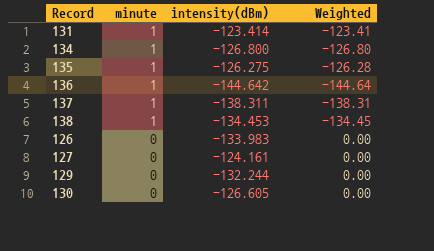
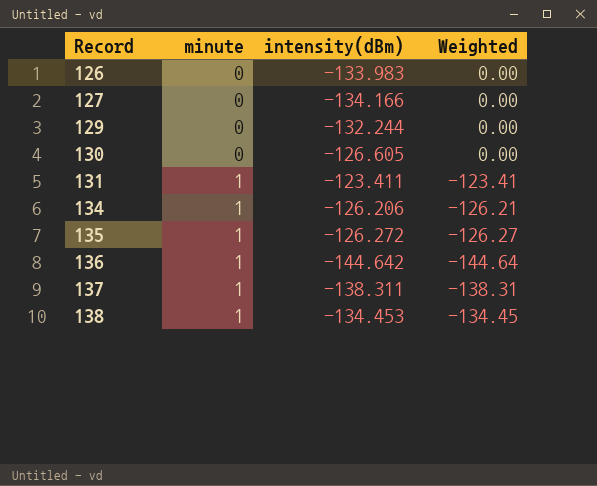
row order: minute descending -> Record ascending
127 | intensity(dBm): -124.161 -> -134.166
131 | intensity(dBm): -123.414 -> -123.411
134 | intensity(dBm): -126.800 -> -126.206
134 | Weighted: -126.80 -> -126.21
135 | intensity(dBm): -126.275 -> -126.272
135 | Weighted: -126.28 -> -126.27

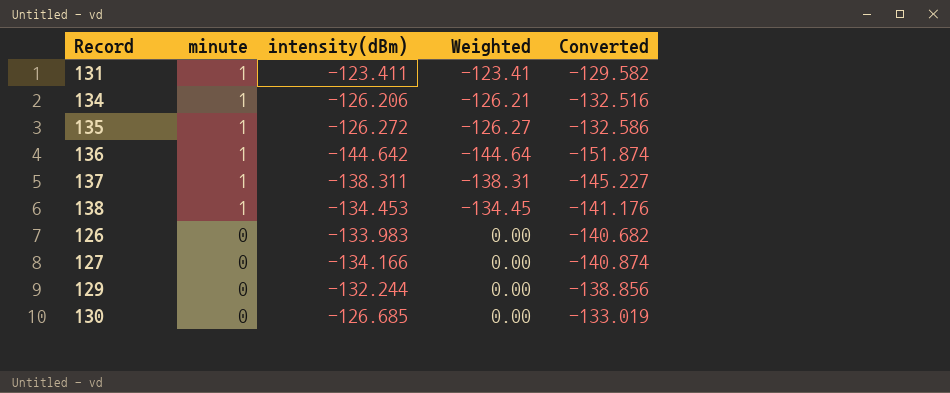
row order: Record ascending -> minute descending
column Converted | formula: none -> [intensity(dBm)] * 1.05
130 | intensity(dBm): -126.605 -> -126.685

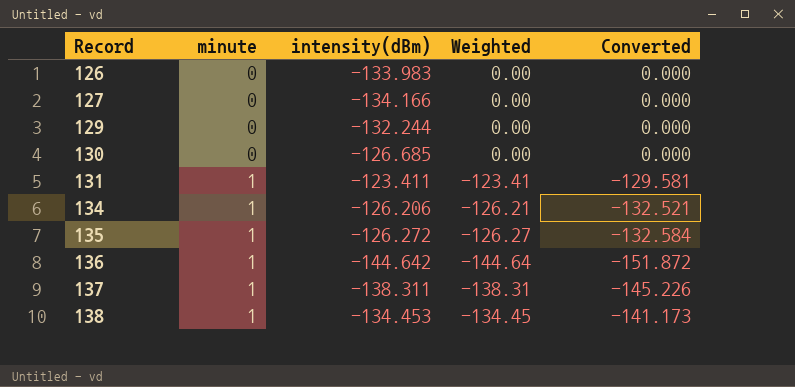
row order: minute descending -> Record ascending
column Converted | formula: [intensity(dBm)] * 1.05 -> [Weighted] * 1.05

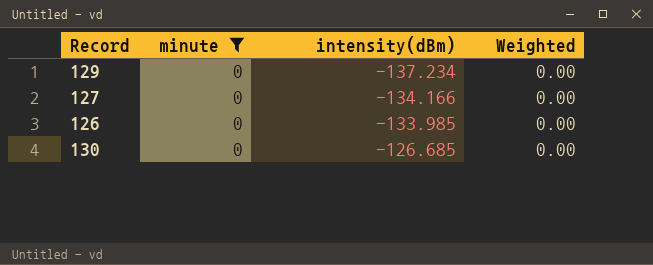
filter: none -> minute = 0
row order: Record ascending -> intensity(dBm) ascending
column Converted | formula: [Weighted] * 1.05 -> none
129 | intensity(dBm): -132.244 -> -137.234
126 | intensity(dBm): -133.983 -> -133.985

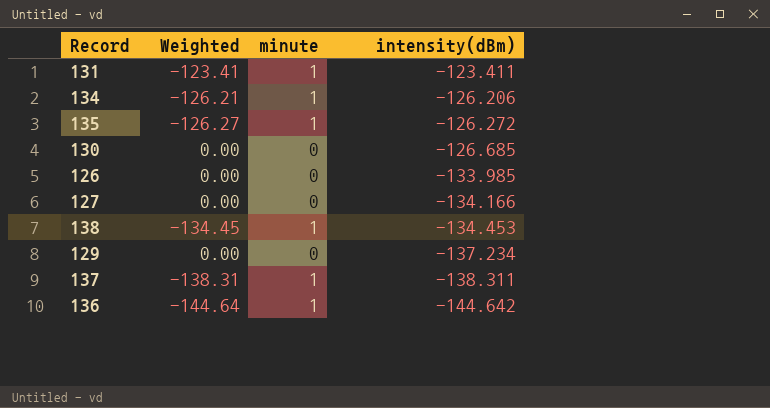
filter: minute = 0 -> none
row order: intensity(dBm) ascending -> intensity(dBm) descending
column Weighted | position: 4 -> 2

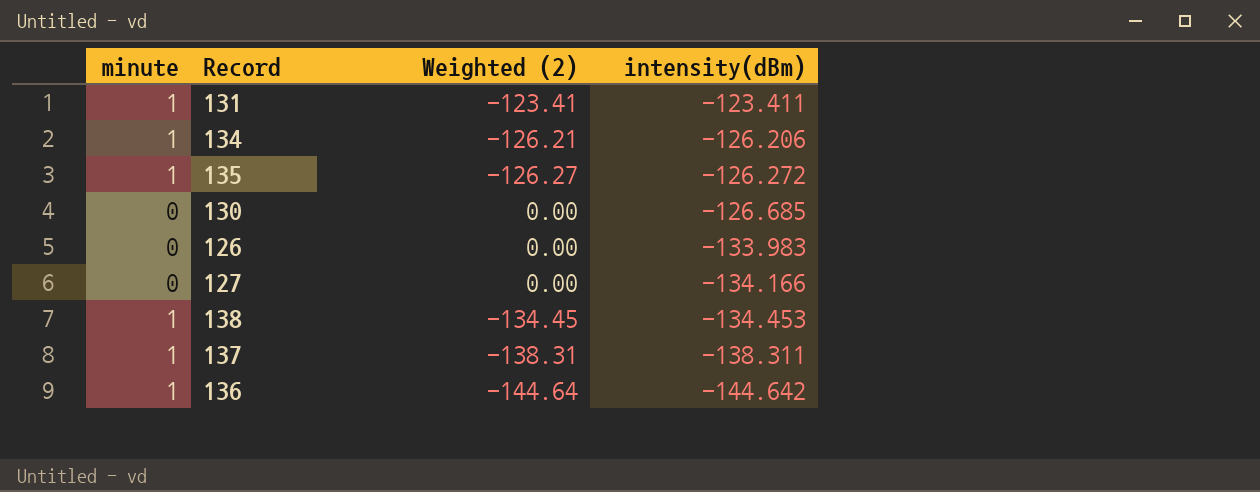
column minute | position: 3 -> 1
column name: Weighted -> Weighted (2)
row 129: 0.00 | 0 | -137.234 -> none
126 | intensity(dBm): -133.985 -> -133.983

